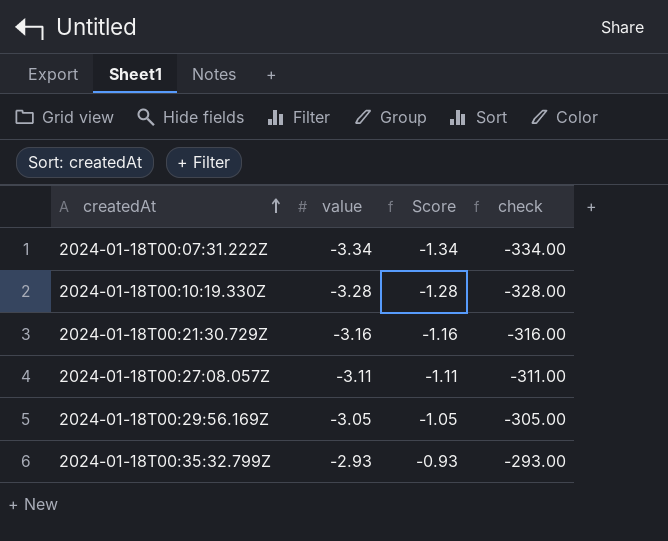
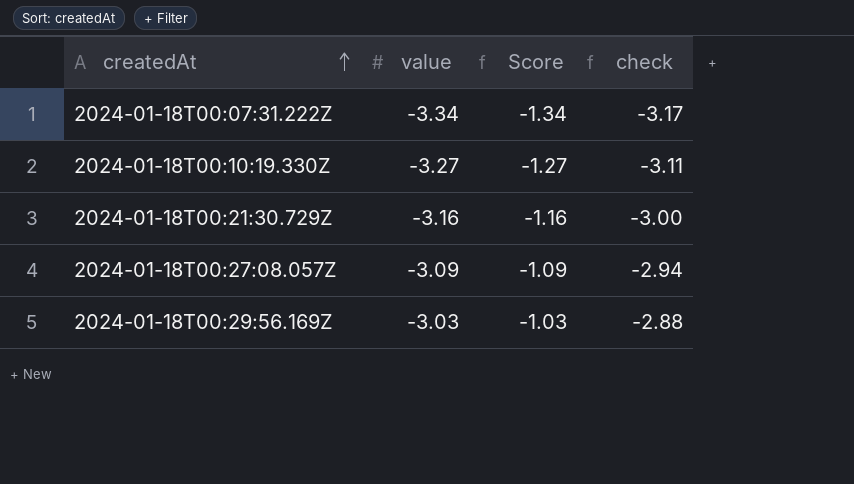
column check | formula: [value] * 100 -> [value] * 0.95
row 2024-01-18T00:35:32.799Z: -2.93 | -0.93 | -293.00 -> none
2024-01-18T00:10:19.330Z | value: -3.28 -> -3.27
2024-01-18T00:10:19.330Z | Score: -1.28 -> -1.27
2024-01-18T00:27:08.057Z | value: -3.11 -> -3.09
2024-01-18T00:27:08.057Z | Score: -1.11 -> -1.09
2024-01-18T00:29:56.169Z | value: -3.05 -> -3.03
2024-01-18T00:29:56.169Z | Score: -1.05 -> -1.03

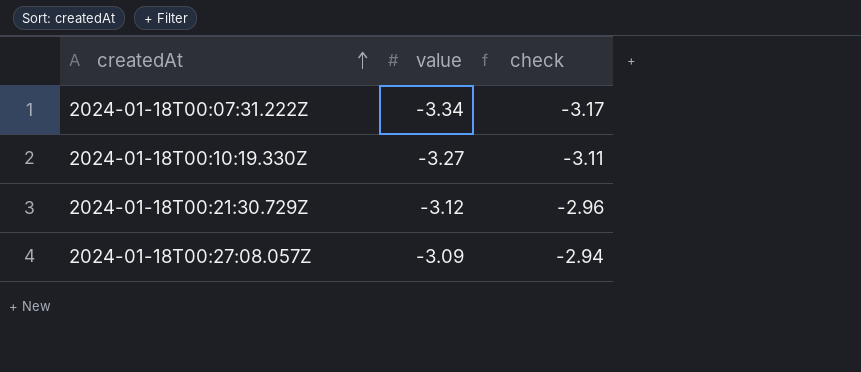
column Score | formula: [value] + 2 -> none
row 2024-01-18T00:29:56.169Z: -3.03 | -1.03 | -2.88 -> none
2024-01-18T00:21:30.729Z | value: -3.16 -> -3.12
2024-01-18T00:21:30.729Z | check: -3.00 -> -2.96

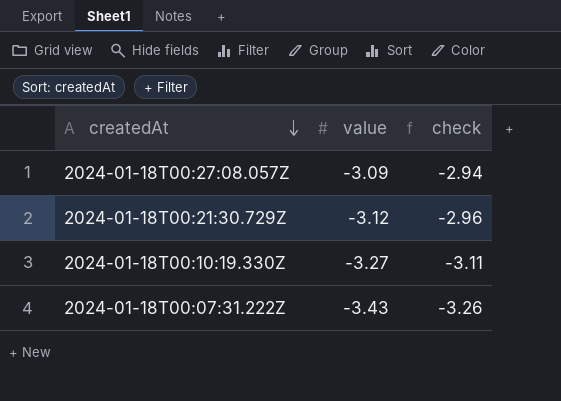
row order: createdAt ascending -> createdAt descending
2024-01-18T00:07:31.222Z | value: -3.34 -> -3.43
2024-01-18T00:07:31.222Z | check: -3.17 -> -3.26

